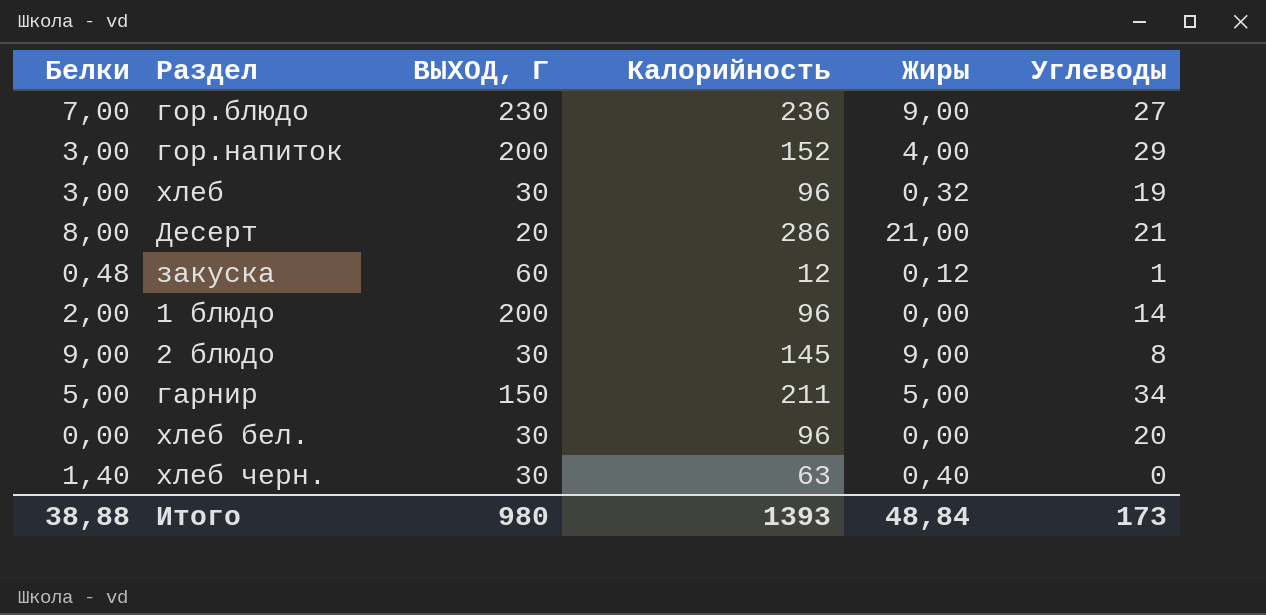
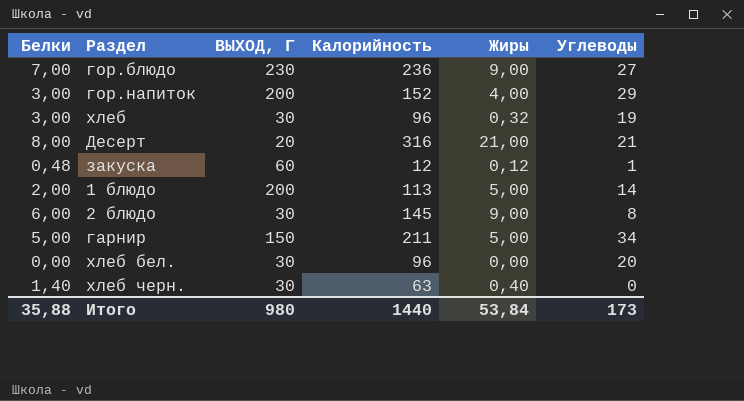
Десерт | Калорийность: 286 -> 316
1 блюдо | Калорийность: 96 -> 113
1 блюдо | Жиры: 0,00 -> 5,00
2 блюдо | Белки: 9,00 -> 6,00
Итого | Белки: 38,88 -> 35,88
Итого | Калорийность: 1393 -> 1440
Итого | Жиры: 48,84 -> 53,84

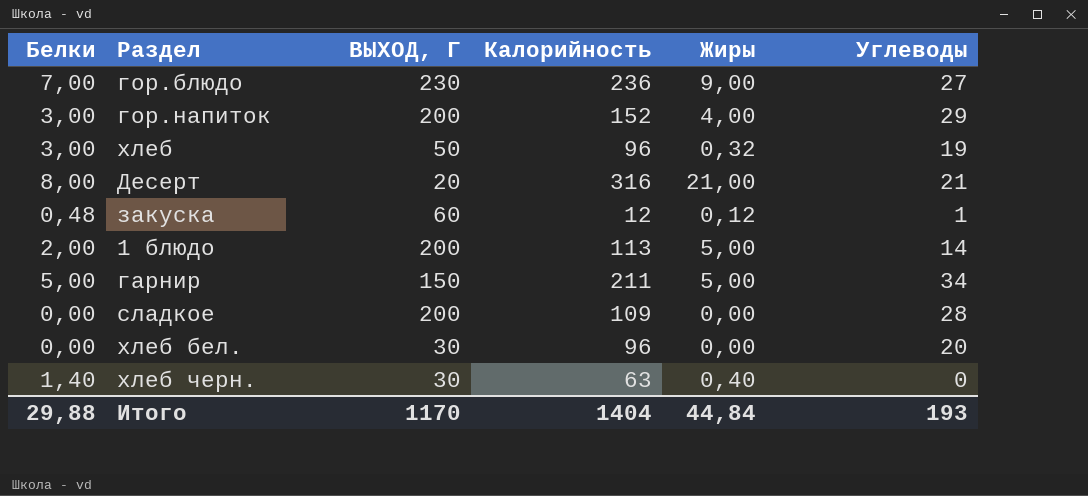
row 2 блюдо: 6,00 | 30 | 145 | 9,00 | 8 -> none
хлеб | ВЫХОД, Г: 30 -> 50
row сладкое: none -> 0,00 | 200 | 109 | 0,00 | 28
Итого | Белки: 35,88 -> 29,88
Итого | ВЫХОД, Г: 980 -> 1170
Итого | Калорийность: 1440 -> 1404
Итого | Жиры: 53,84 -> 44,84
Итого | Углеводы: 173 -> 193

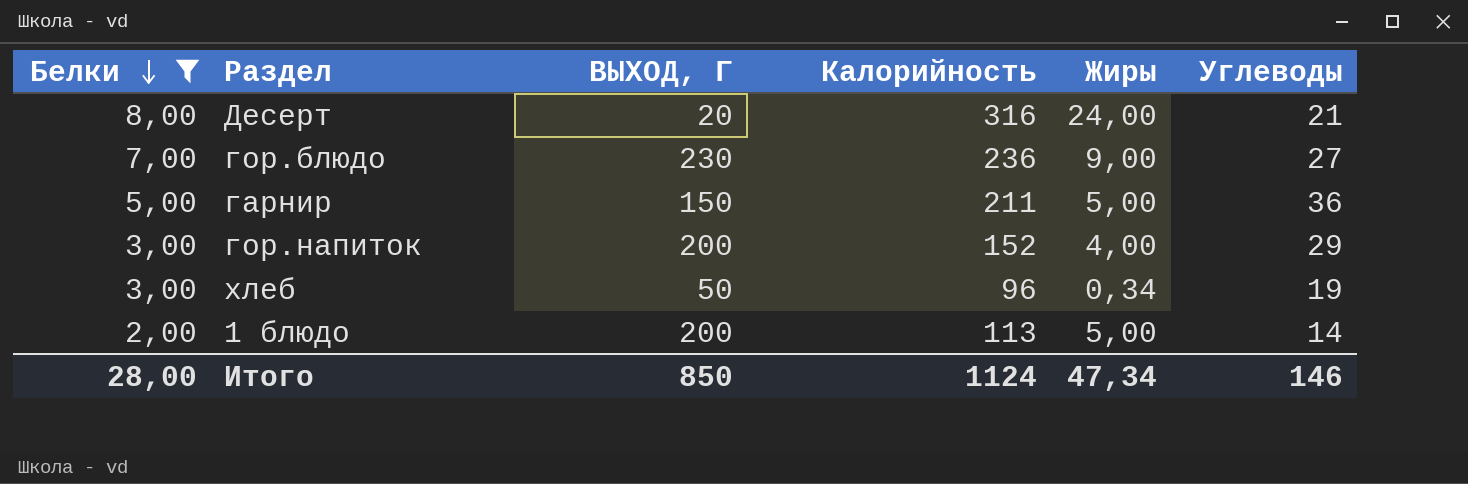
filter: none -> Белки >= 2,00
row order: none -> Белки descending
Десерт | Жиры: 21,00 -> 24,00
гарнир | Углеводы: 34 -> 36
хлеб | Жиры: 0,32 -> 0,34
Итого | Белки: 29,88 -> 28,00
Итого | ВЫХОД, Г: 1170 -> 850
Итого | Калорийность: 1404 -> 1124
Итого | Жиры: 44,84 -> 47,34
Итого | Углеводы: 193 -> 146

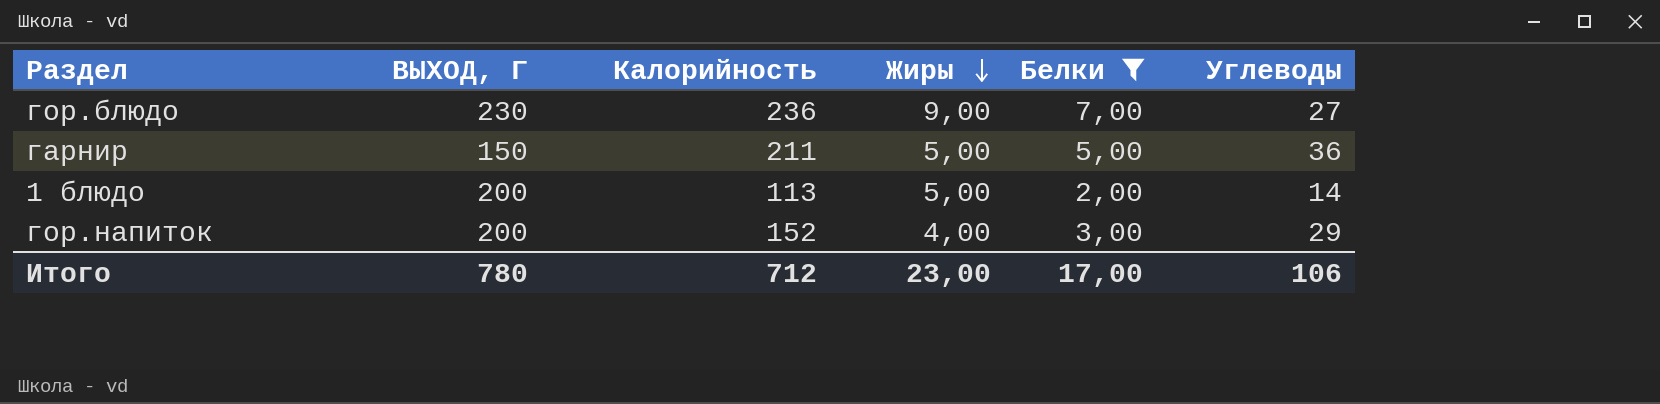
row order: Белки descending -> Жиры descending
column Белки | position: 1 -> 5
row Десерт: 8,00 | 20 | 316 | 24,00 | 21 -> none
row хлеб: 3,00 | 50 | 96 | 0,34 | 19 -> none
Итого | ВЫХОД, Г: 850 -> 780
Итого | Калорийность: 1124 -> 712
Итого | Жиры: 47,34 -> 23,00
Итого | Белки: 28,00 -> 17,00
Итого | Углеводы: 146 -> 106

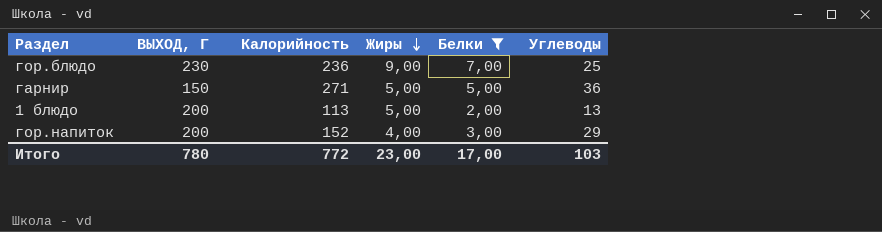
гор.блюдо | Углеводы: 27 -> 25
гарнир | Калорийность: 211 -> 271
1 блюдо | Углеводы: 14 -> 13
Итого | Калорийность: 712 -> 772
Итого | Углеводы: 106 -> 103

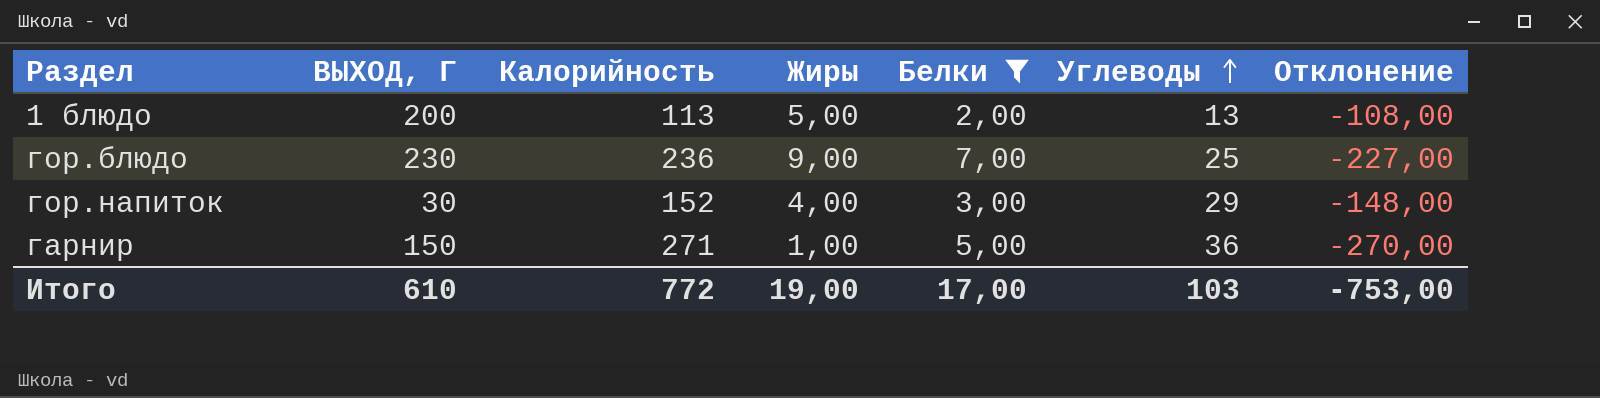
row order: Жиры descending -> Углеводы ascending
column Отклонение | formula: none -> [Жиры] - [Калорийность]
гор.напиток | ВЫХОД, Г: 200 -> 30
гарнир | Жиры: 5,00 -> 1,00
Итого | ВЫХОД, Г: 780 -> 610
Итого | Жиры: 23,00 -> 19,00

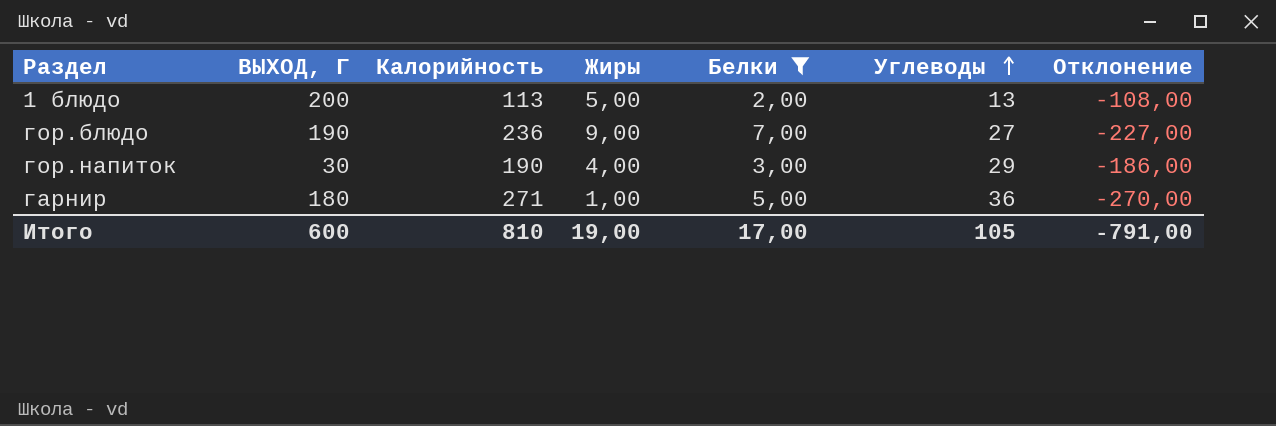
гор.блюдо | ВЫХОД, Г: 230 -> 190
гор.блюдо | Углеводы: 25 -> 27
гор.напиток | Калорийность: 152 -> 190
гор.напиток | Отклонение: -148,00 -> -186,00
гарнир | ВЫХОД, Г: 150 -> 180
Итого | ВЫХОД, Г: 610 -> 600
Итого | Калорийность: 772 -> 810
Итого | Углеводы: 103 -> 105
Итого | Отклонение: -753,00 -> -791,00

